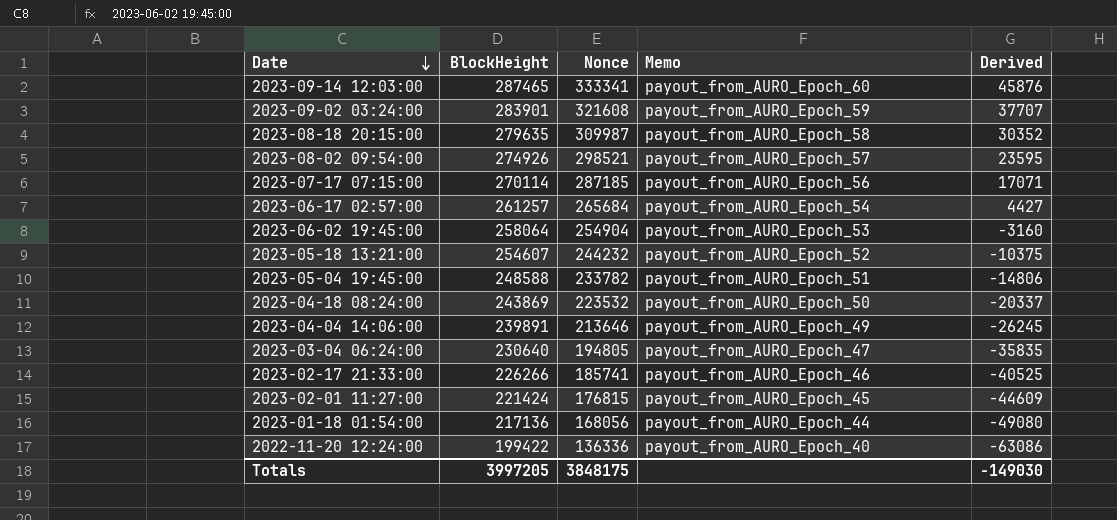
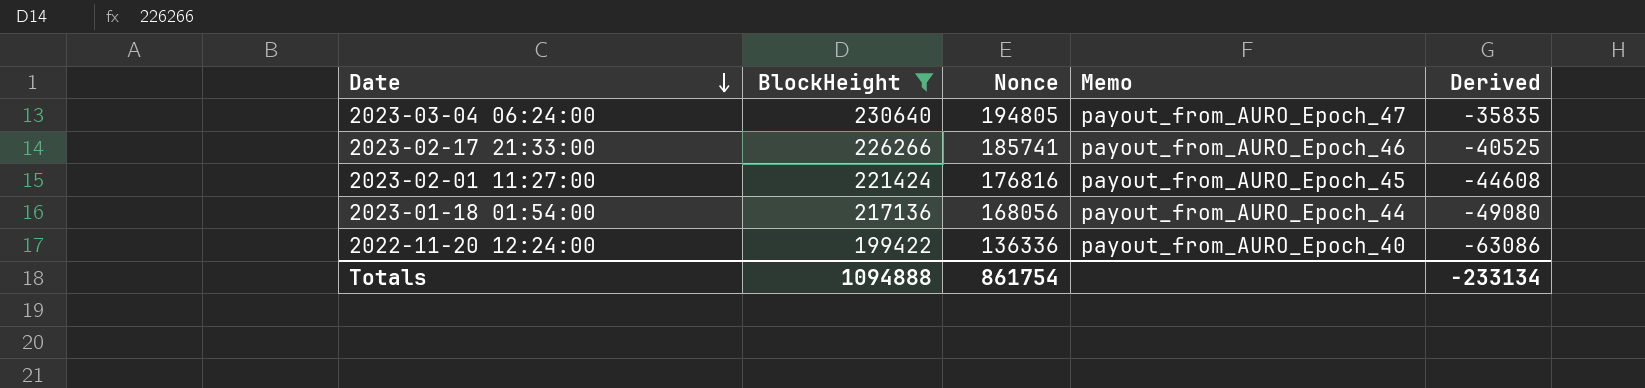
filter: none -> BlockHeight <= 230640
2023-02-01 11:27:00 | Nonce: 176815 -> 176816
2023-02-01 11:27:00 | Derived: -44609 -> -44608
Totals | BlockHeight: 3997205 -> 1094888
Totals | Nonce: 3848175 -> 861754
Totals | Derived: -149030 -> -233134

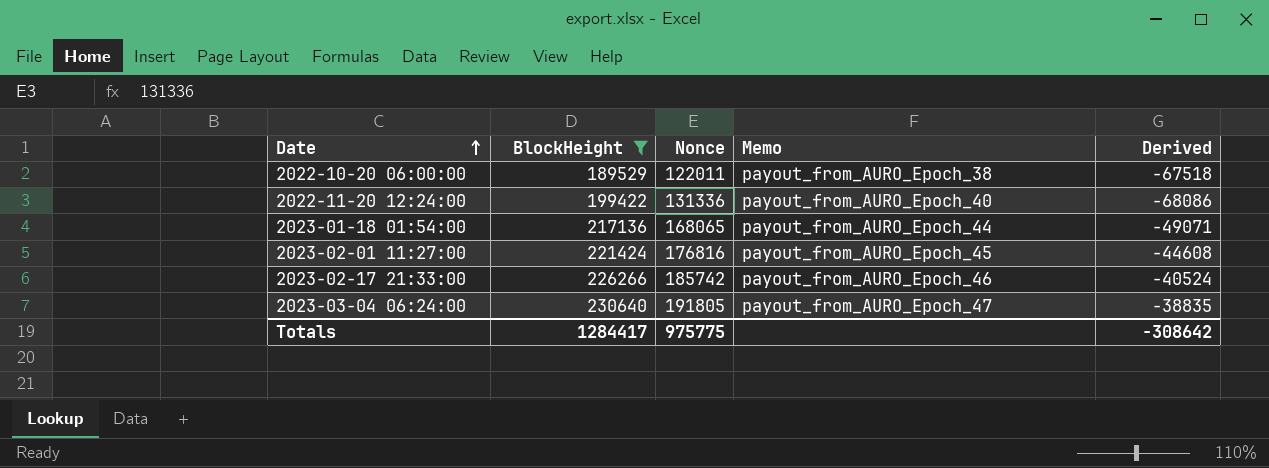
row order: Date descending -> Date ascending
row 2022-10-20 06:00:00: none -> 189529 | 122011 | payout_from_AURO_Epoch_38 | -67518
2022-11-20 12:24:00 | Nonce: 136336 -> 131336
2022-11-20 12:24:00 | Derived: -63086 -> -68086
2023-01-18 01:54:00 | Nonce: 168056 -> 168065
2023-01-18 01:54:00 | Derived: -49080 -> -49071
2023-02-17 21:33:00 | Nonce: 185741 -> 185742
2023-02-17 21:33:00 | Derived: -40525 -> -40524
2023-03-04 06:24:00 | Nonce: 194805 -> 191805
2023-03-04 06:24:00 | Derived: -35835 -> -38835
Totals | BlockHeight: 1094888 -> 1284417
Totals | Nonce: 861754 -> 975775
Totals | Derived: -233134 -> -308642

